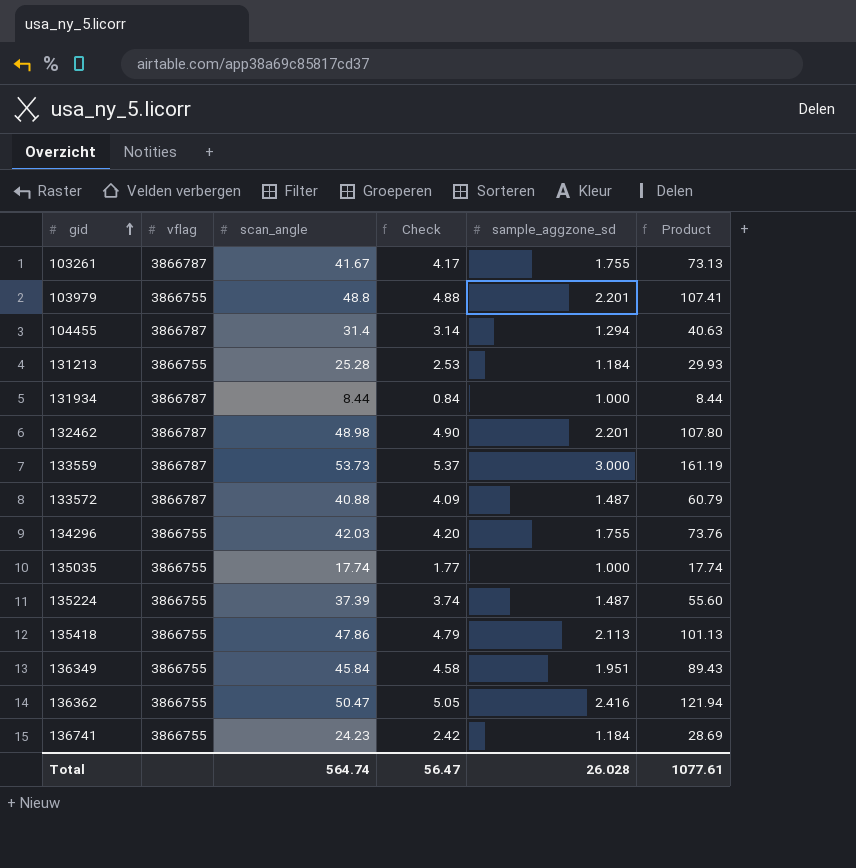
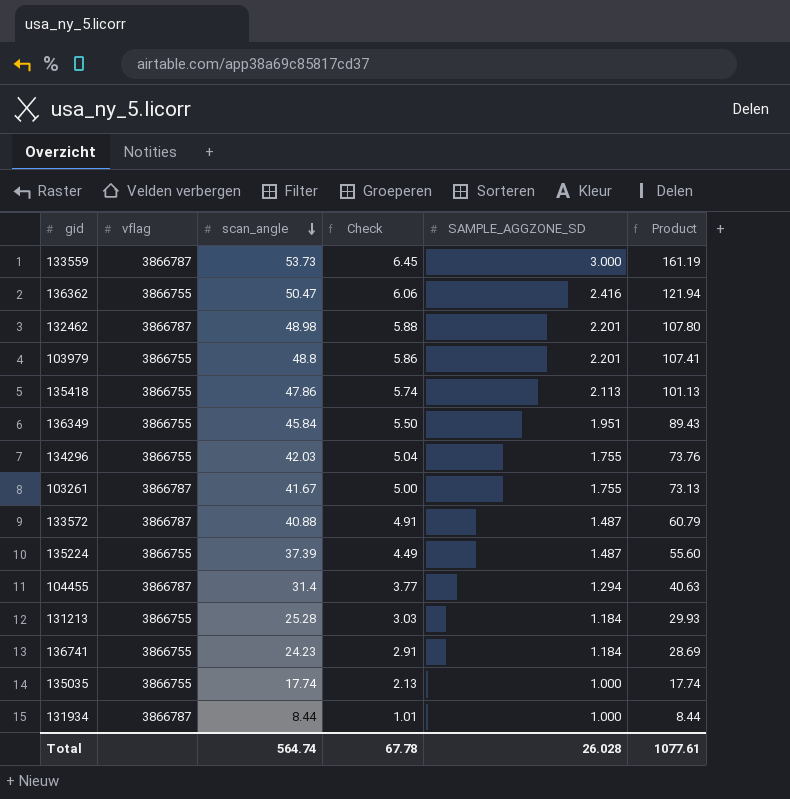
row order: gid ascending -> scan_angle descending
column Check | formula: [scan_angle] * 0.1 -> [scan_angle] * 0.12
column name: sample_aggzone_sd -> SAMPLE_AGGZONE_SD
Total | Check: 56.47 -> 67.78

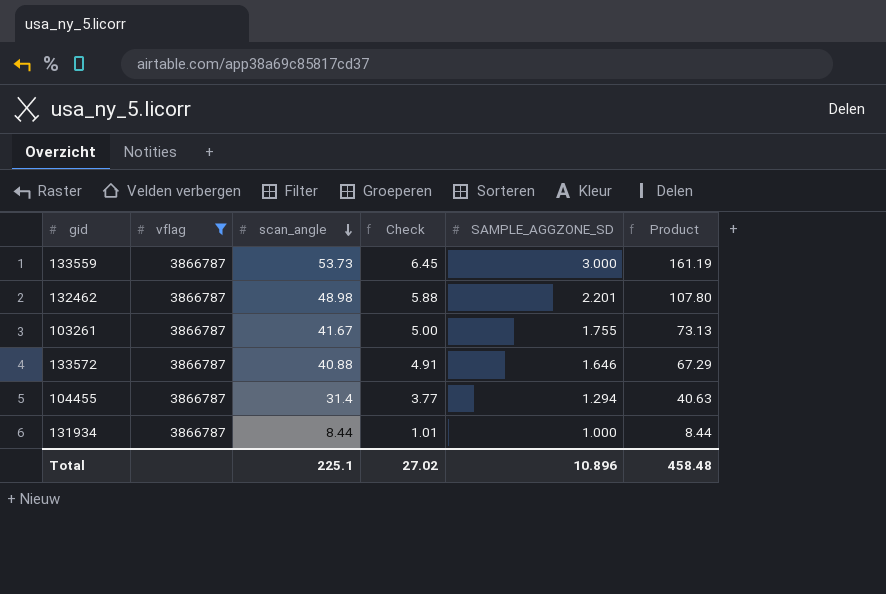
filter: none -> vflag = 3866787
133572 | SAMPLE_AGGZONE_SD: 1.487 -> 1.646
133572 | Product: 60.79 -> 67.29
Total | scan_angle: 564.74 -> 225.1
Total | Check: 67.78 -> 27.02
Total | SAMPLE_AGGZONE_SD: 26.028 -> 10.896
Total | Product: 1077.61 -> 458.48

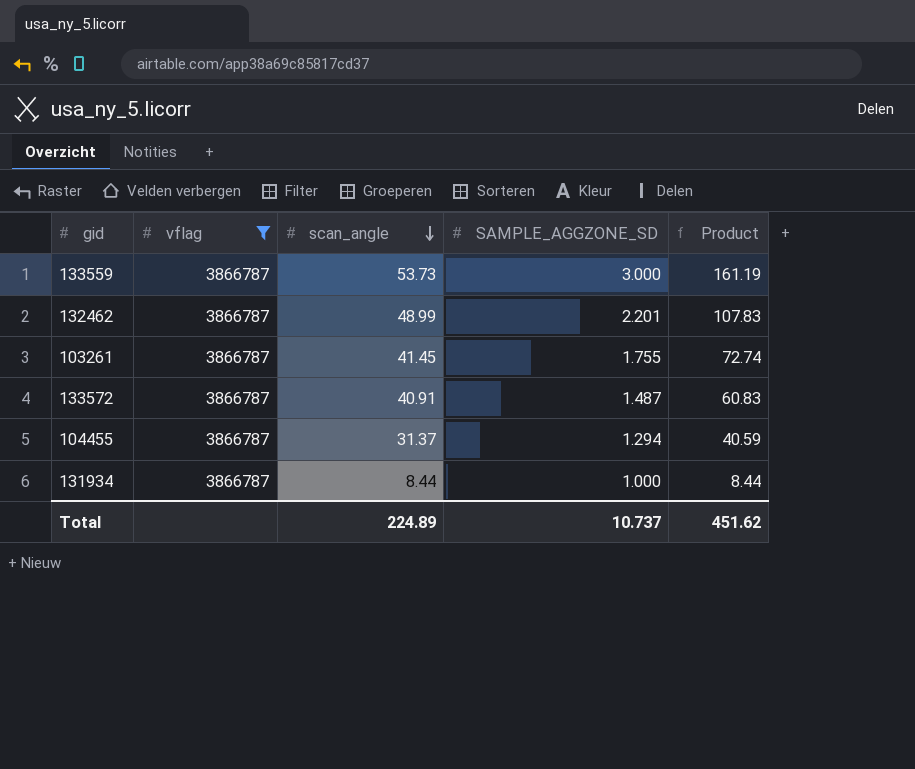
column Check | formula: [scan_angle] * 0.12 -> none
132462 | scan_angle: 48.98 -> 48.99
132462 | Product: 107.80 -> 107.83
103261 | scan_angle: 41.67 -> 41.45
103261 | Product: 73.13 -> 72.74
133572 | scan_angle: 40.88 -> 40.91
133572 | SAMPLE_AGGZONE_SD: 1.646 -> 1.487
133572 | Product: 67.29 -> 60.83
104455 | scan_angle: 31.4 -> 31.37
104455 | Product: 40.63 -> 40.59
Total | scan_angle: 225.1 -> 224.89
Total | SAMPLE_AGGZONE_SD: 10.896 -> 10.737
Total | Product: 458.48 -> 451.62

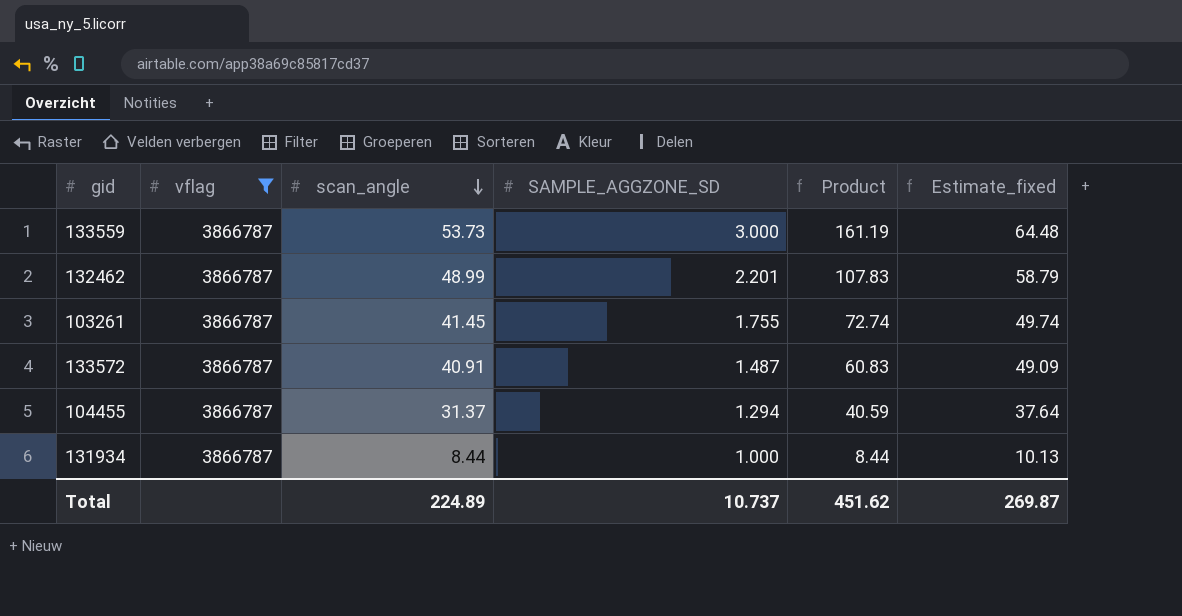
column Estimate_fixed | formula: none -> [scan_angle] * 1.2

